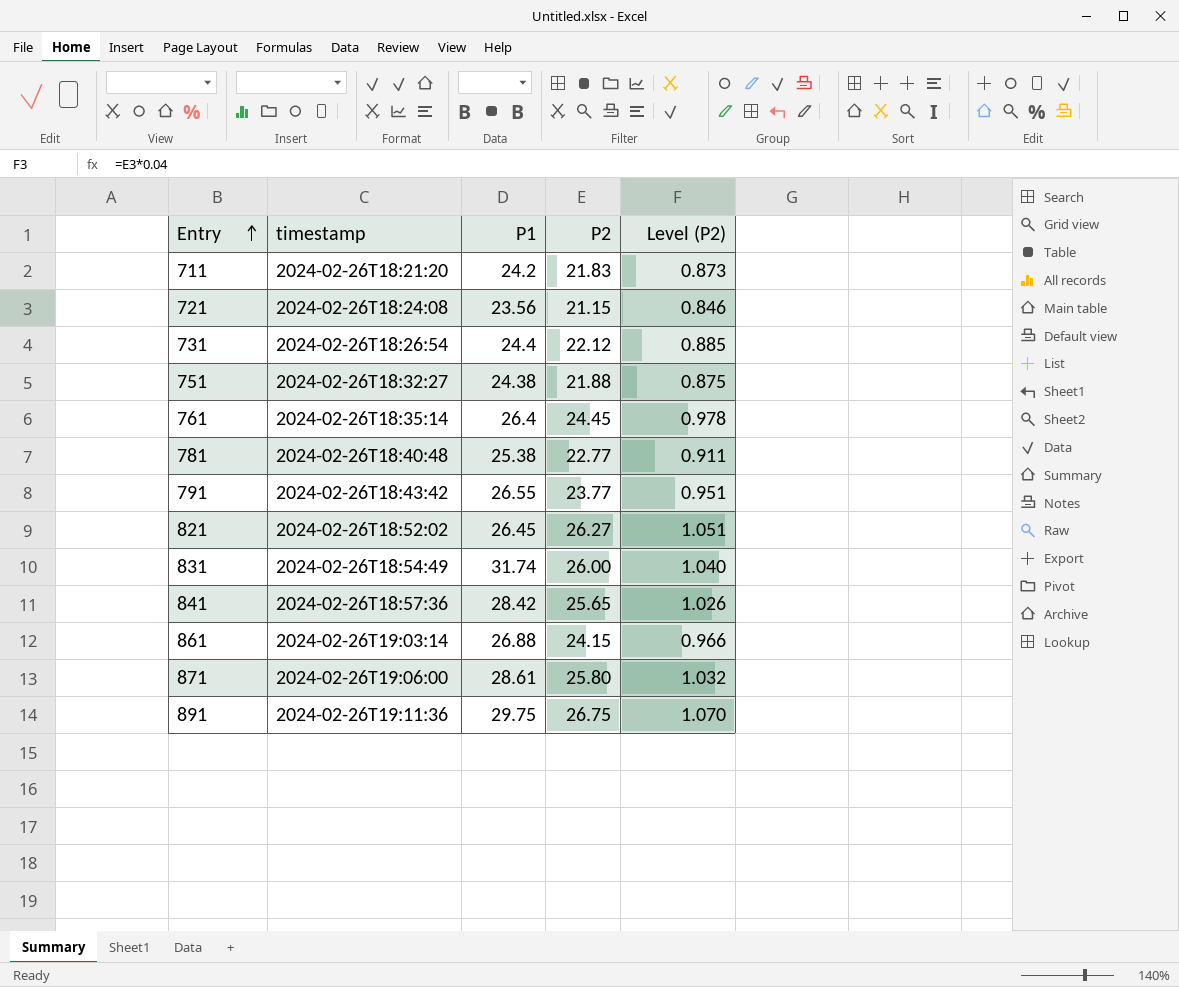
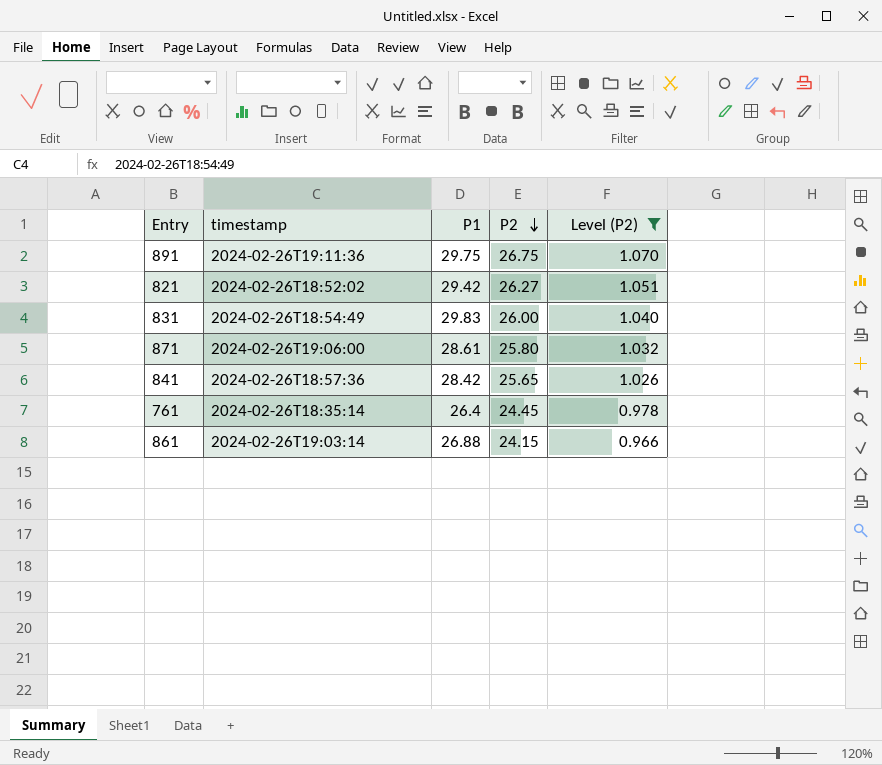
filter: none -> Level (P2) >= 0.966
row order: Entry ascending -> P2 descending
821 | P1: 26.45 -> 29.42
831 | P1: 31.74 -> 29.83

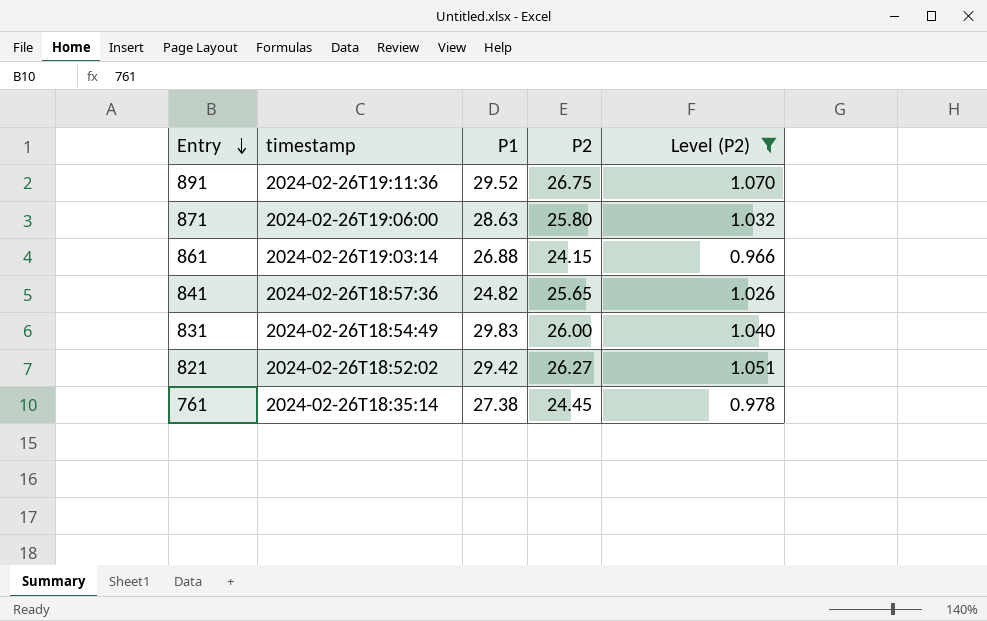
row order: P2 descending -> Entry descending
891 | P1: 29.75 -> 29.52
871 | P1: 28.61 -> 28.63
841 | P1: 28.42 -> 24.82
761 | P1: 26.4 -> 27.38

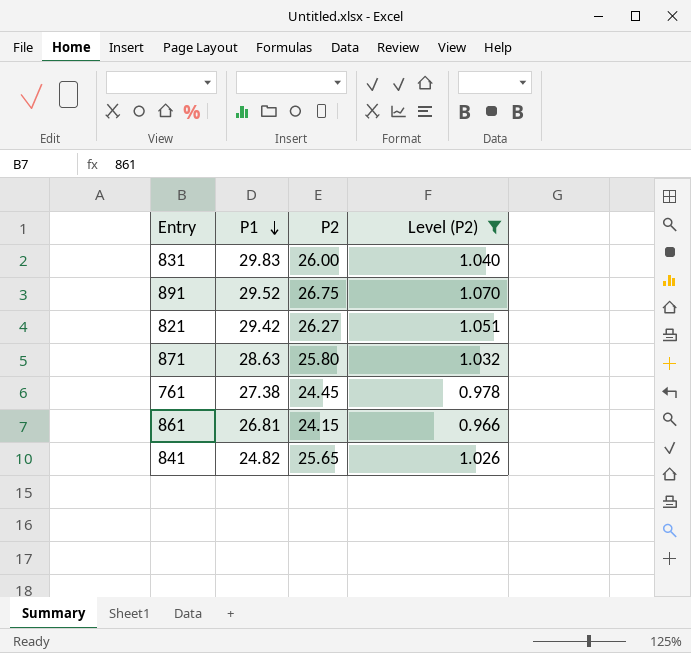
row order: Entry descending -> P1 descending
column timestamp | position: 2 -> none
861 | P1: 26.88 -> 26.81

